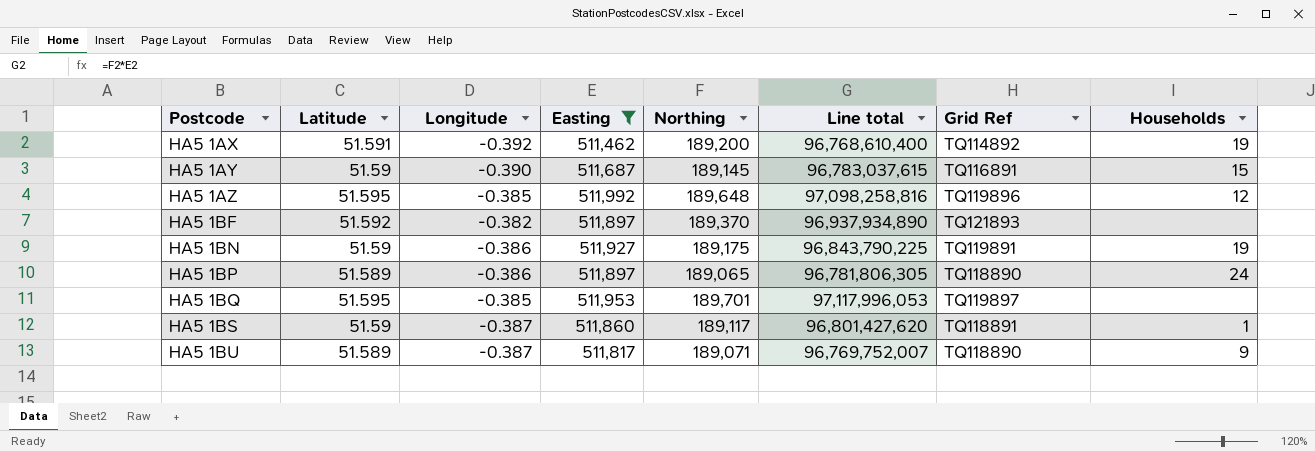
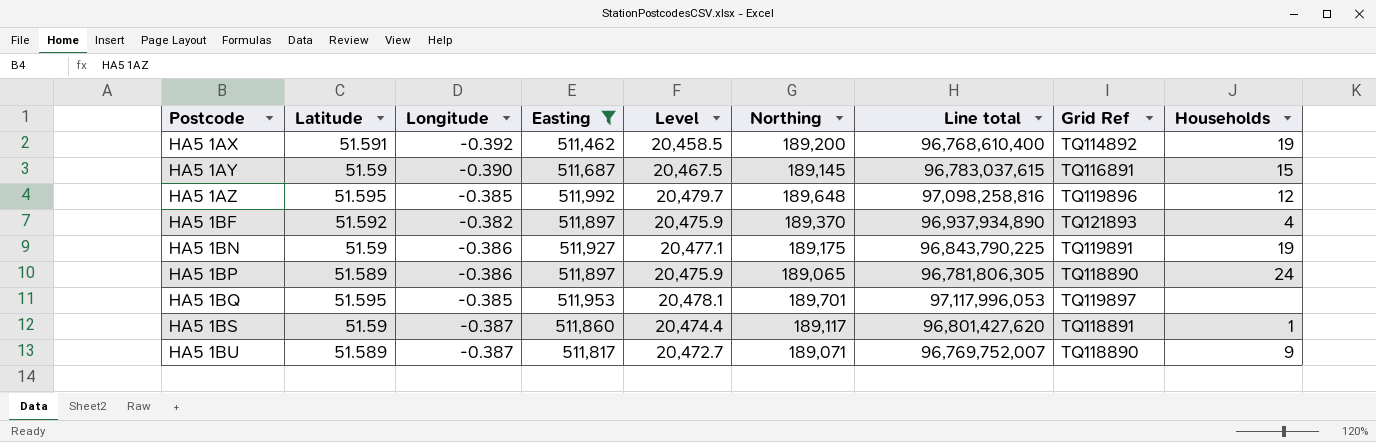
column Level | formula: none -> [Easting] * 0.04
HA5 1BF | Households: none -> 4

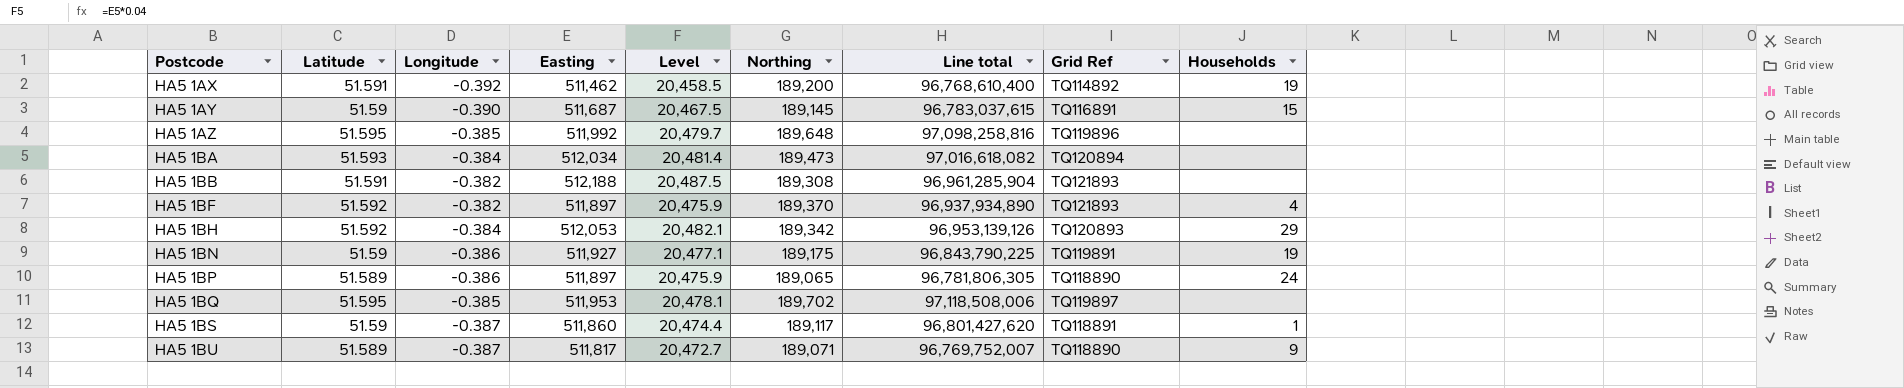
filter: Easting <= 511,992 -> none
HA5 1AZ | Households: 12 -> none
HA5 1BQ | Northing: 189,701 -> 189,702
HA5 1BQ | Line total: 97,117,996,053 -> 97,118,508,006

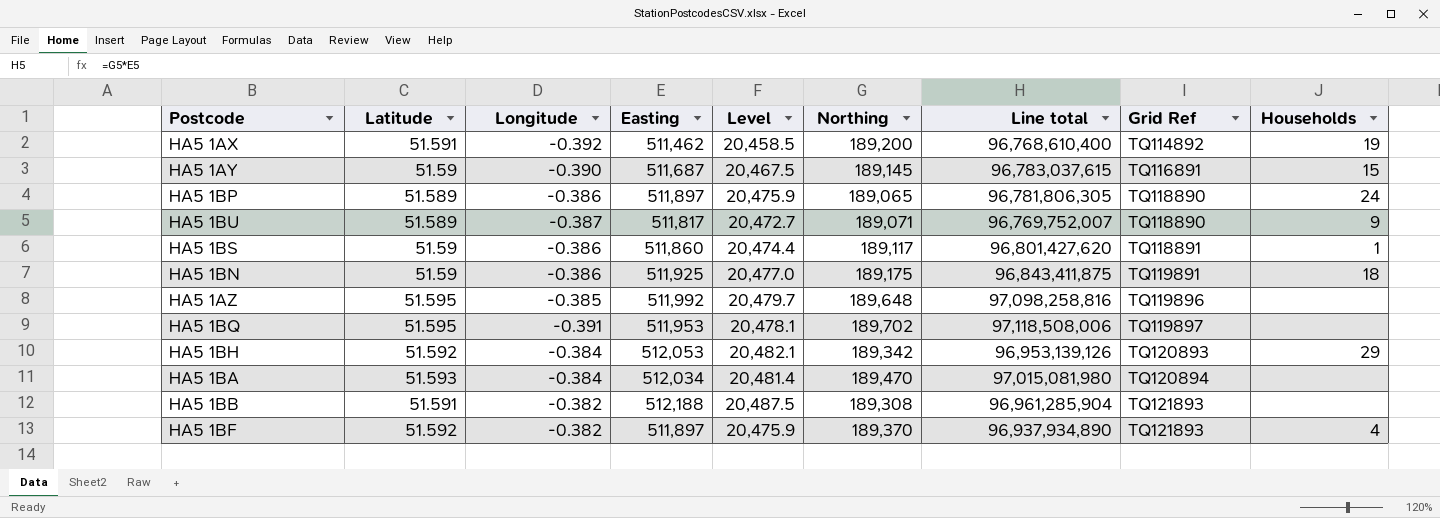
row order: Postcode ascending -> Grid Ref ascending
HA5 1BS | Longitude: -0.387 -> -0.386
HA5 1BN | Easting: 511,927 -> 511,925
HA5 1BN | Level: 20,477.1 -> 20,477.0
HA5 1BN | Line total: 96,843,790,225 -> 96,843,411,875
HA5 1BN | Households: 19 -> 18
HA5 1BQ | Longitude: -0.385 -> -0.391
HA5 1BA | Northing: 189,473 -> 189,470
HA5 1BA | Line total: 97,016,618,082 -> 97,015,081,980

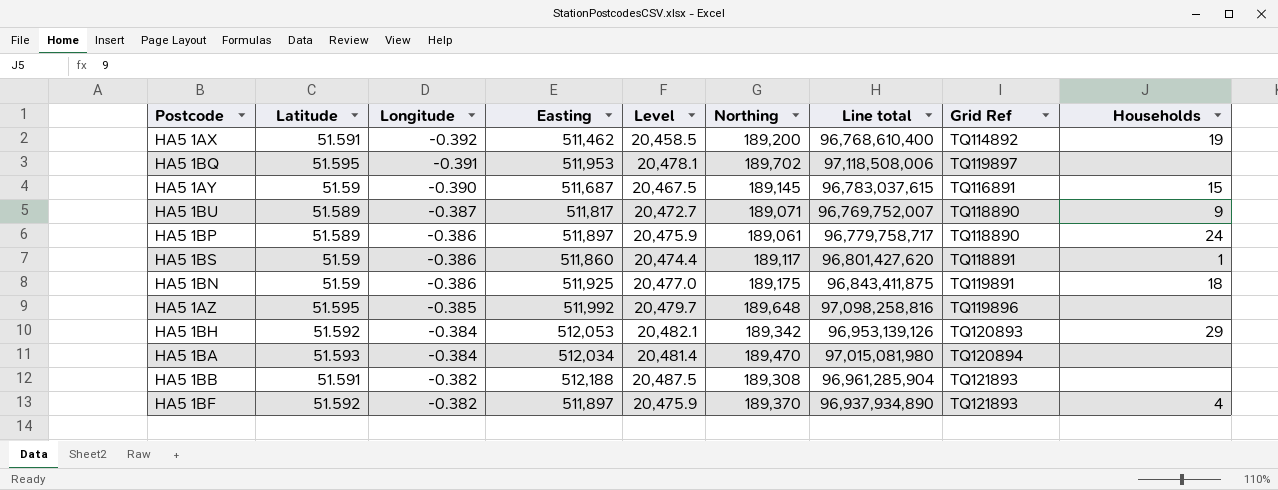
row order: Grid Ref ascending -> Longitude ascending
HA5 1BP | Northing: 189,065 -> 189,061
HA5 1BP | Line total: 96,781,806,305 -> 96,779,758,717

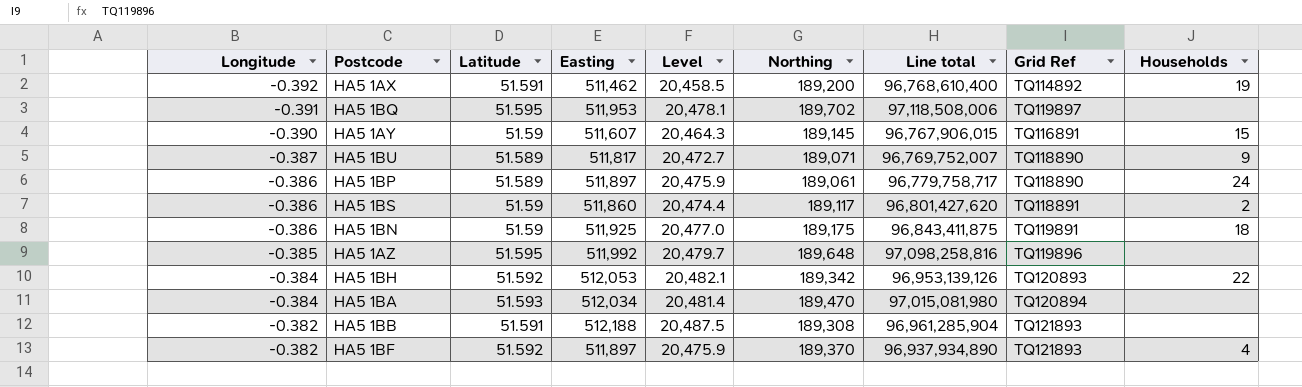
column Longitude | position: 3 -> 1
HA5 1AY | Easting: 511,687 -> 511,607
HA5 1AY | Level: 20,467.5 -> 20,464.3
HA5 1AY | Line total: 96,783,037,615 -> 96,767,906,015
HA5 1BS | Households: 1 -> 2
HA5 1BH | Households: 29 -> 22

